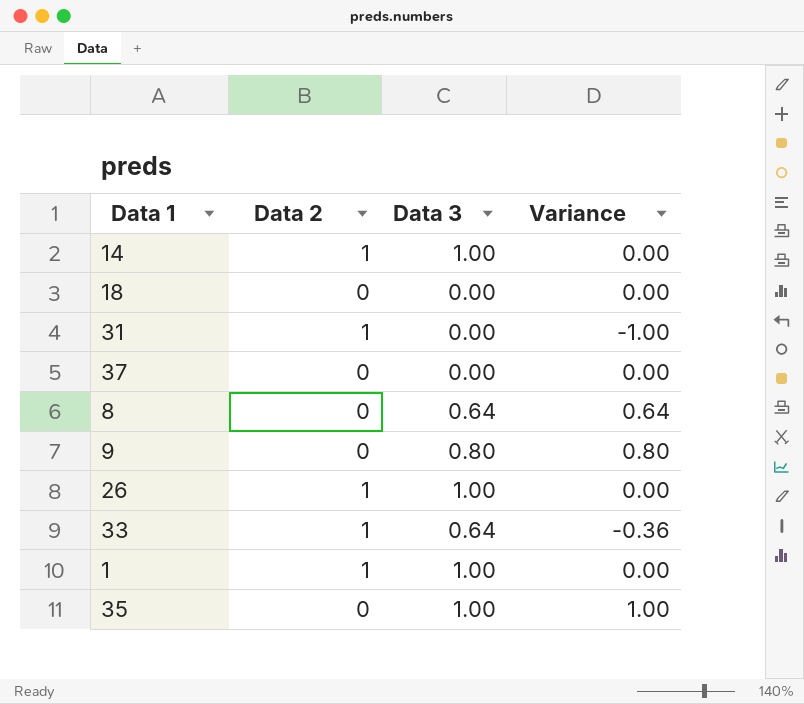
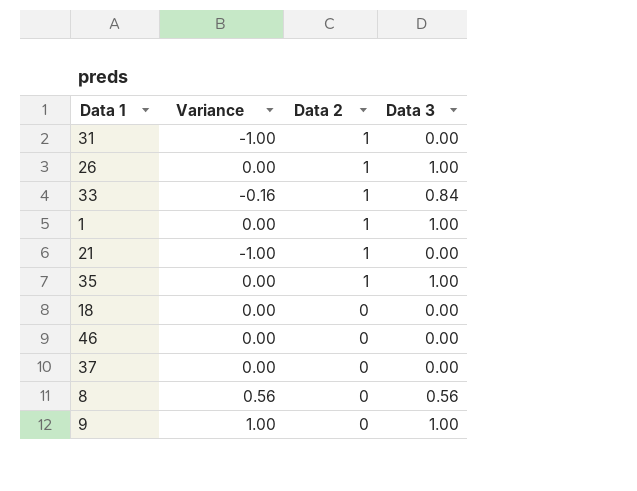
row order: none -> Data 2 descending
column Variance | position: 4 -> 2
row 14: 1 | 1.00 | 0.00 -> none
33 | Variance: -0.36 -> -0.16
33 | Data 3: 0.64 -> 0.84
row 21: none -> -1.00 | 1 | 0.00
35 | Variance: 1.00 -> 0.00
35 | Data 2: 0 -> 1
row 46: none -> 0.00 | 0 | 0.00
8 | Variance: 0.64 -> 0.56
8 | Data 3: 0.64 -> 0.56
9 | Variance: 0.80 -> 1.00
9 | Data 3: 0.80 -> 1.00

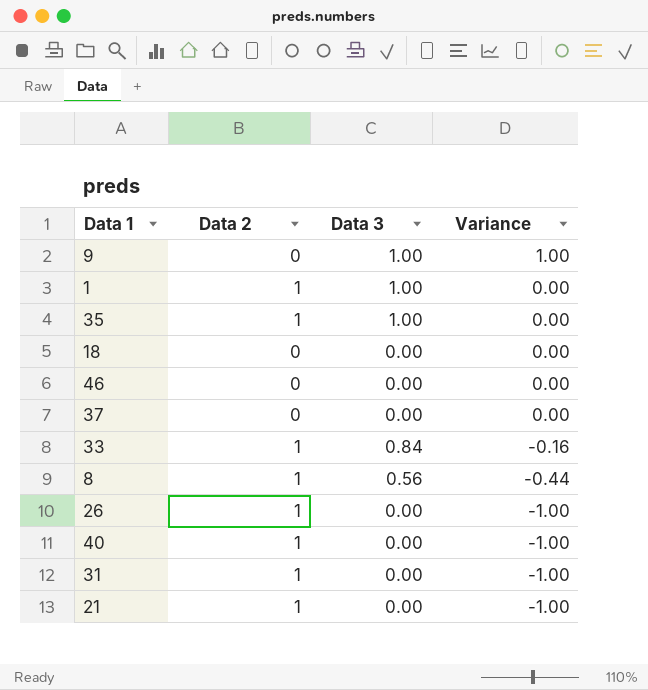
row order: Data 2 descending -> Variance descending
column Variance | position: 2 -> 4
8 | Data 2: 0 -> 1
8 | Variance: 0.56 -> -0.44
26 | Data 3: 1.00 -> 0.00
26 | Variance: 0.00 -> -1.00
row 40: none -> 1 | 0.00 | -1.00

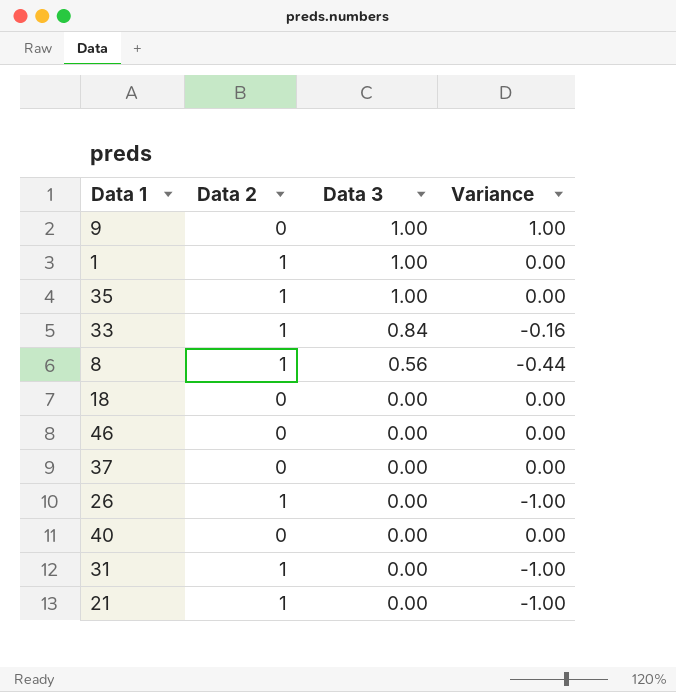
row order: Variance descending -> Data 3 descending
40 | Data 2: 1 -> 0
40 | Variance: -1.00 -> 0.00

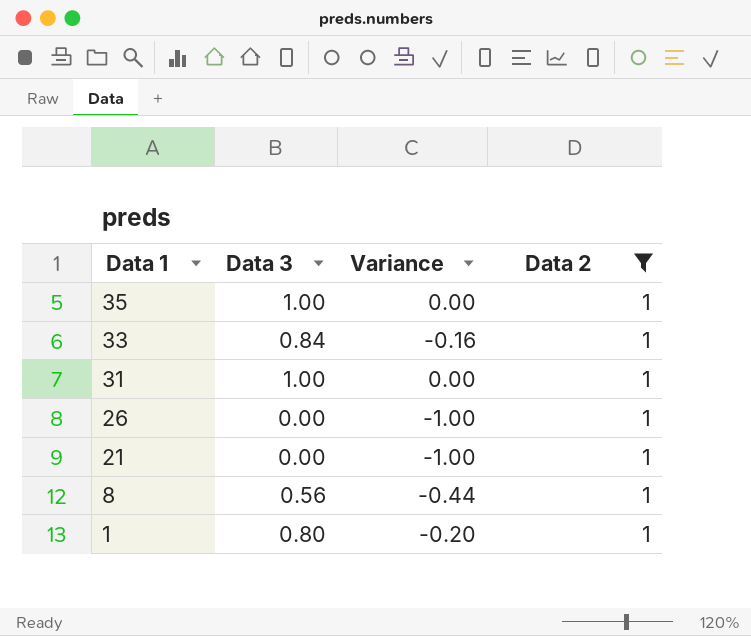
filter: none -> Data 2 = 1
row order: Data 3 descending -> Data 1 descending
column Data 2 | position: 2 -> 4
31 | Data 3: 0.00 -> 1.00
31 | Variance: -1.00 -> 0.00
1 | Data 3: 1.00 -> 0.80
1 | Variance: 0.00 -> -0.20

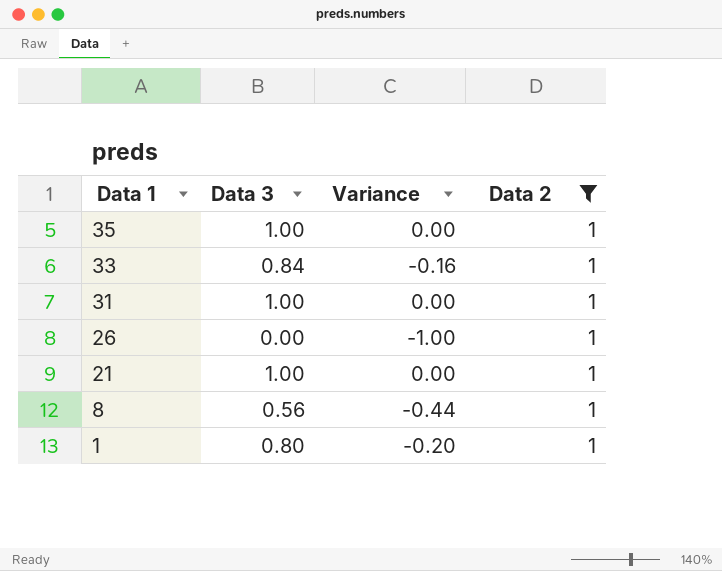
21 | Data 3: 0.00 -> 1.00
21 | Variance: -1.00 -> 0.00

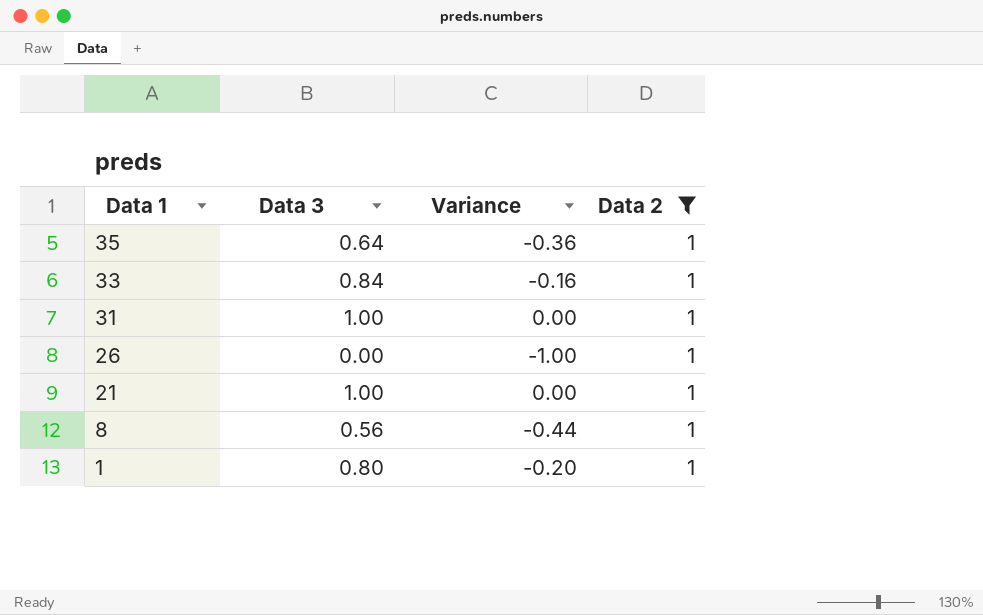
35 | Data 3: 1.00 -> 0.64
35 | Variance: 0.00 -> -0.36

